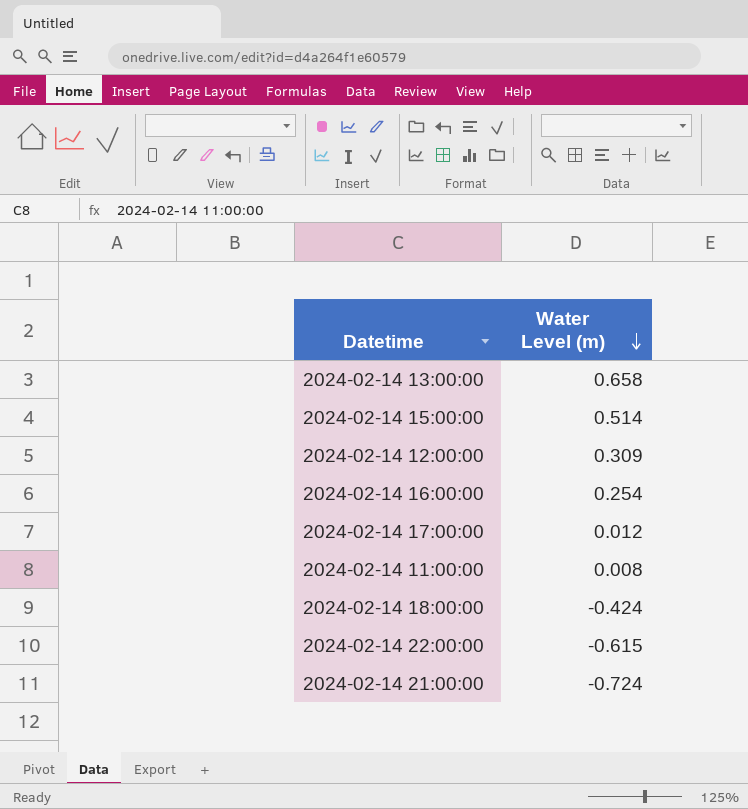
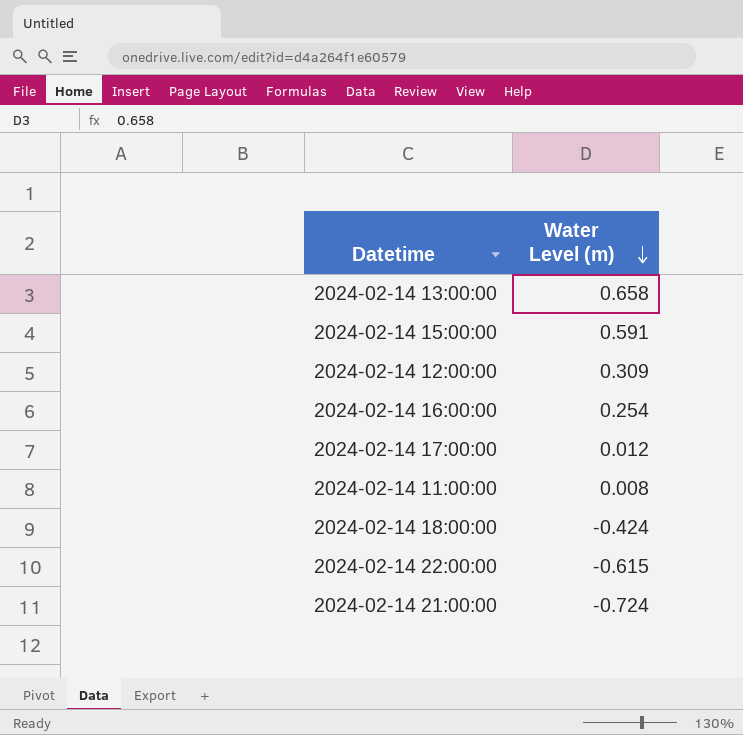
2024-02-14 15:00:00 | Water Level (m): 0.514 -> 0.591

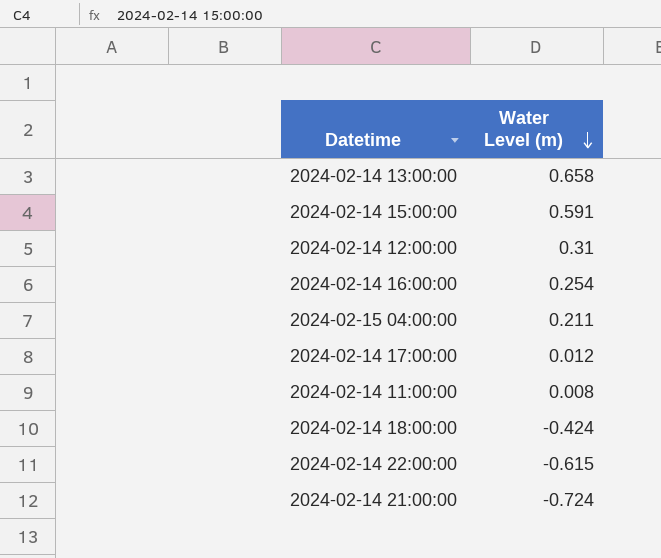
2024-02-14 12:00:00 | Water Level (m): 0.309 -> 0.31
row 2024-02-15 04:00:00: none -> 0.211

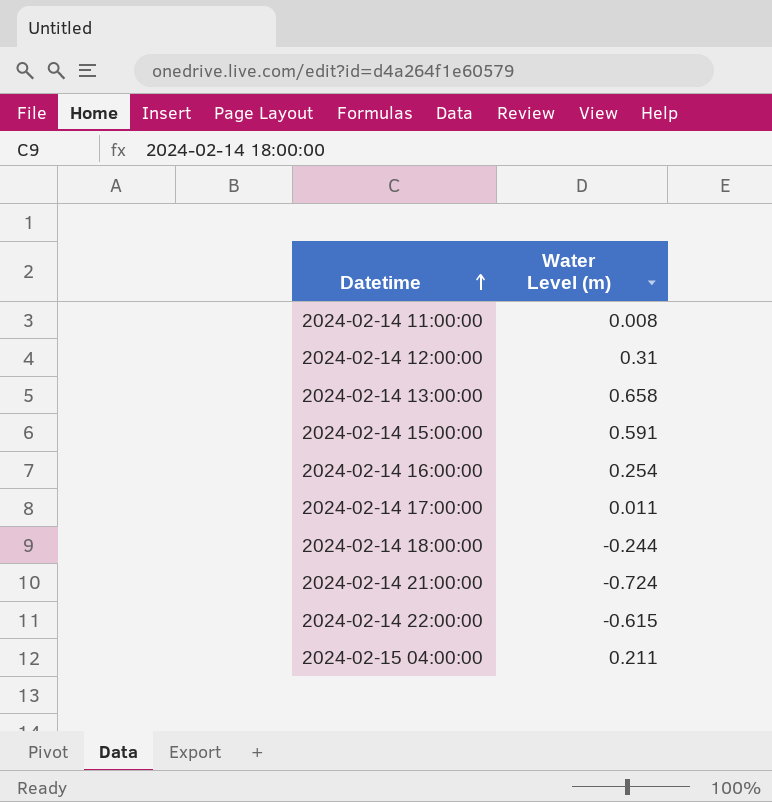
row order: Water Level (m) descending -> Datetime ascending
2024-02-14 17:00:00 | Water Level (m): 0.012 -> 0.011
2024-02-14 18:00:00 | Water Level (m): -0.424 -> -0.244

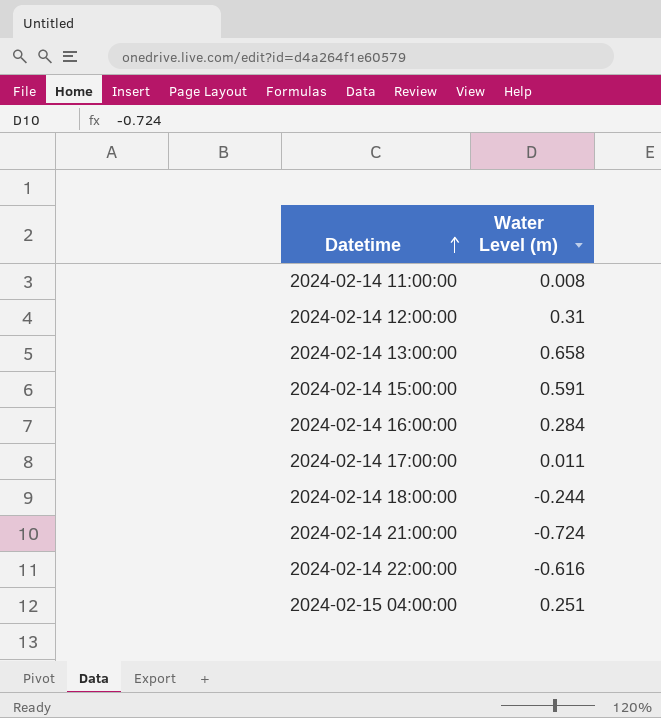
2024-02-14 16:00:00 | Water Level (m): 0.254 -> 0.284
2024-02-14 22:00:00 | Water Level (m): -0.615 -> -0.616
2024-02-15 04:00:00 | Water Level (m): 0.211 -> 0.251

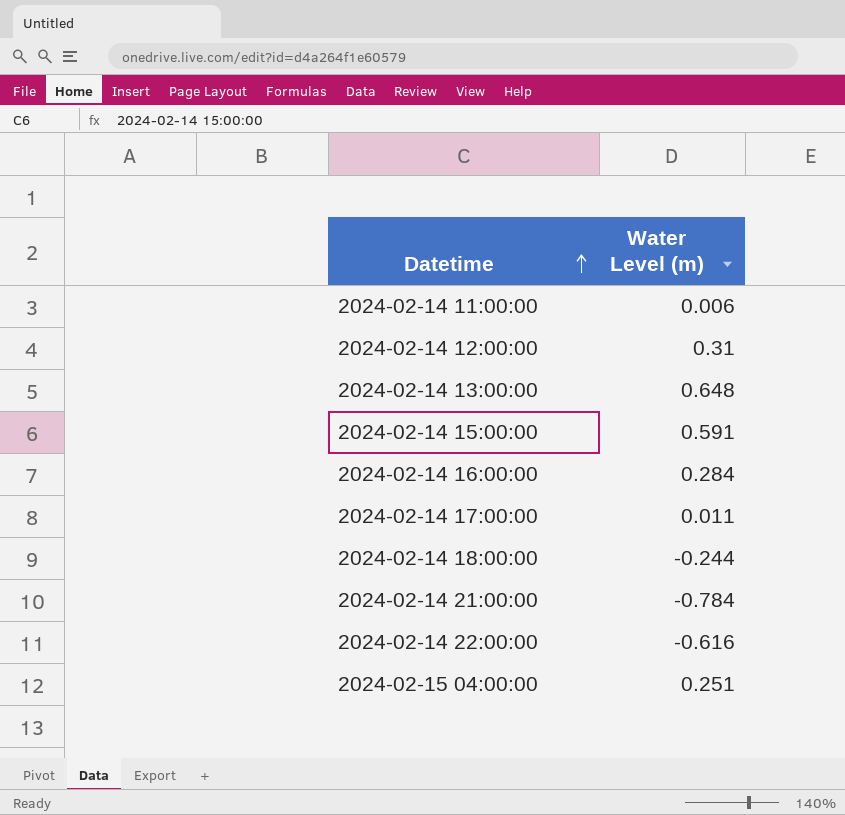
2024-02-14 11:00:00 | Water Level (m): 0.008 -> 0.006
2024-02-14 13:00:00 | Water Level (m): 0.658 -> 0.648
2024-02-14 21:00:00 | Water Level (m): -0.724 -> -0.784

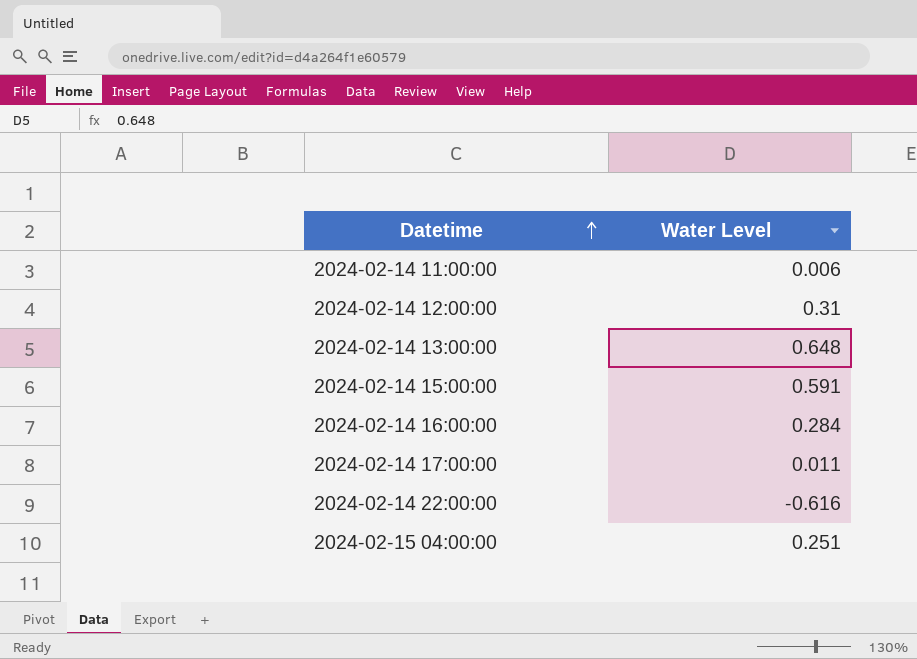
column name: Water Level (m) -> Water Level
row 2024-02-14 18:00:00: -0.244 -> none
row 2024-02-14 21:00:00: -0.784 -> none

